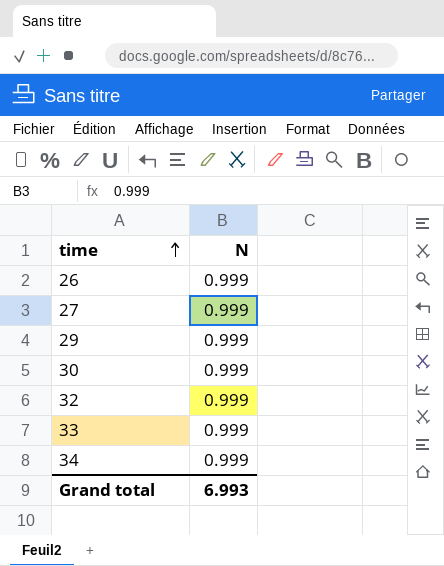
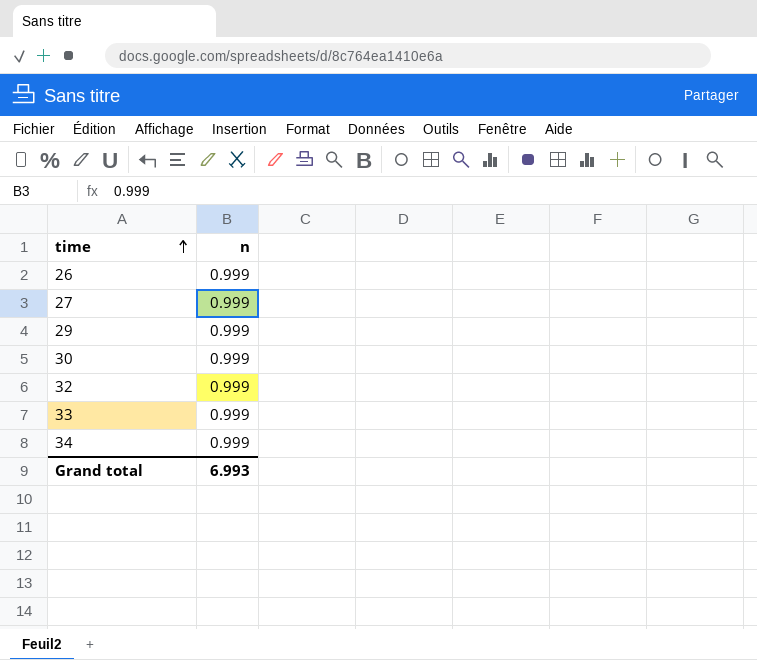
column name: N -> n

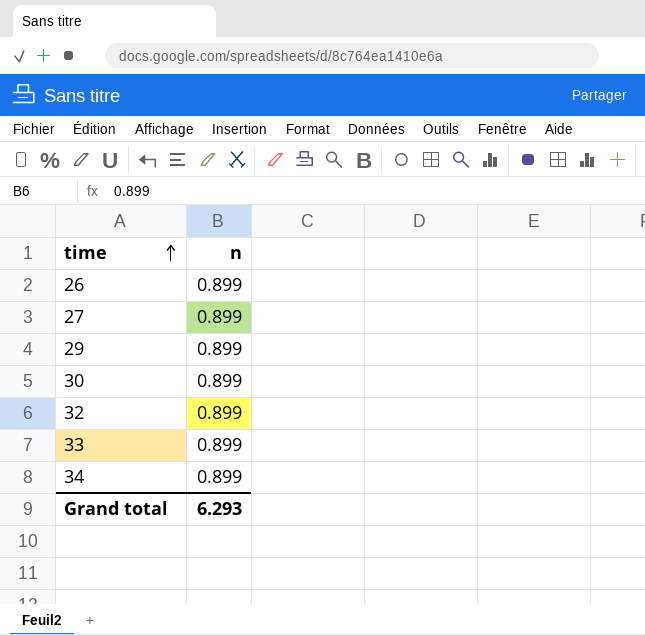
26 | n: 0.999 -> 0.899
27 | n: 0.999 -> 0.899
29 | n: 0.999 -> 0.899
30 | n: 0.999 -> 0.899
32 | n: 0.999 -> 0.899
33 | n: 0.999 -> 0.899
34 | n: 0.999 -> 0.899
Grand total | n: 6.993 -> 6.293

